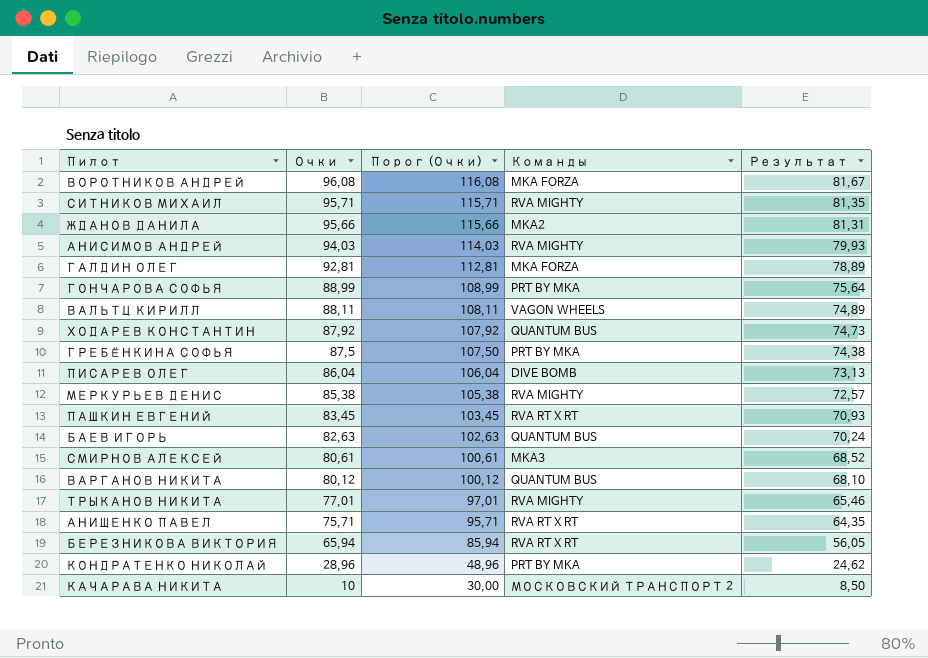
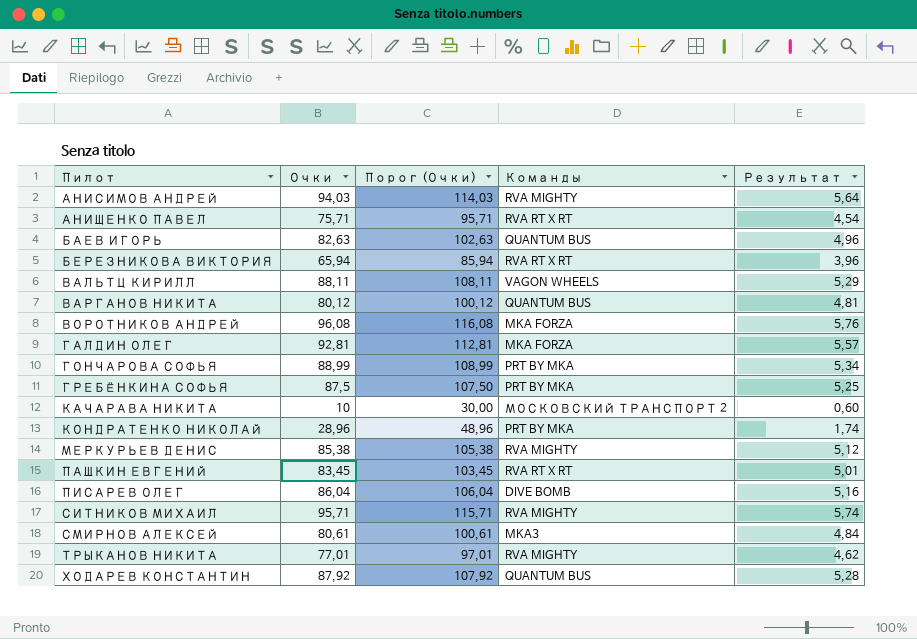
row order: Очки descending -> Пилот ascending
column Результат | formula: [Очки] * 0,85 -> [Очки] * 0,06
row ЖДАНОВ ДАНИЛА: 95,66 | 115,66 | MKA2 | 81,31 -> none

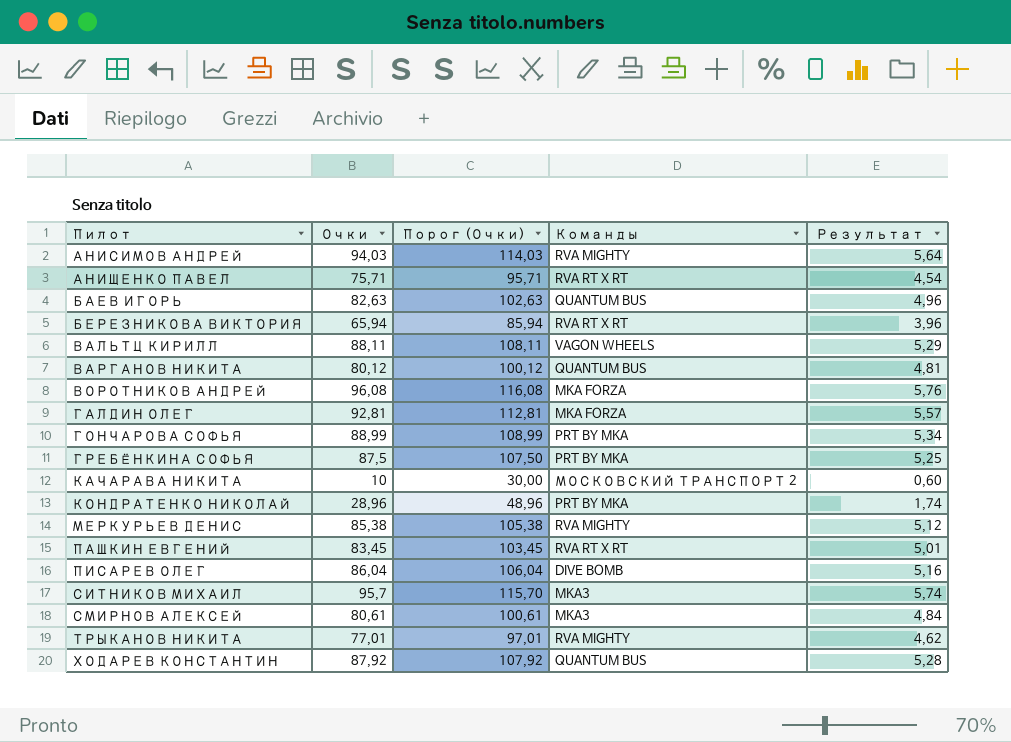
СИТНИКОВ МИХАИЛ | Очки: 95,71 -> 95,7
СИТНИКОВ МИХАИЛ | Порог (Очки): 115,71 -> 115,70
СИТНИКОВ МИХАИЛ | Команды: RVA MIGHTY -> MKA3

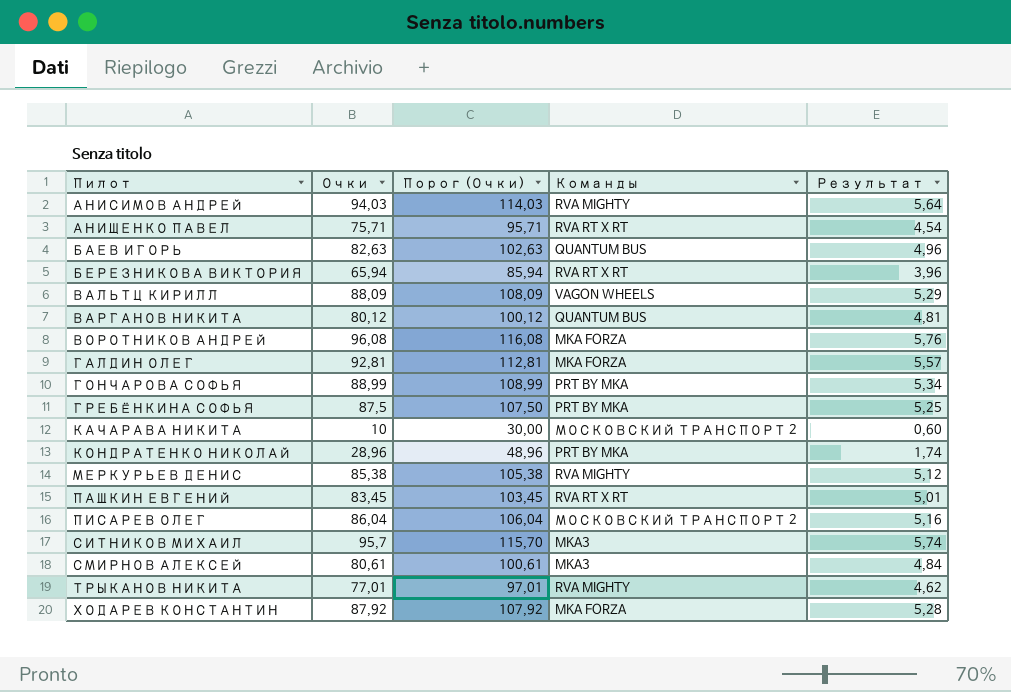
ВАЛЬТЦ КИРИЛЛ | Очки: 88,11 -> 88,09
ВАЛЬТЦ КИРИЛЛ | Порог (Очки): 108,11 -> 108,09
ПИСАРЕВ ОЛЕГ | Команды: DIVE BOMB -> МОСКОВСКИЙ ТРАНСПОРТ 2
ХОДАРЕВ КОНСТАНТИН | Команды: QUANTUM BUS -> MKA FORZA

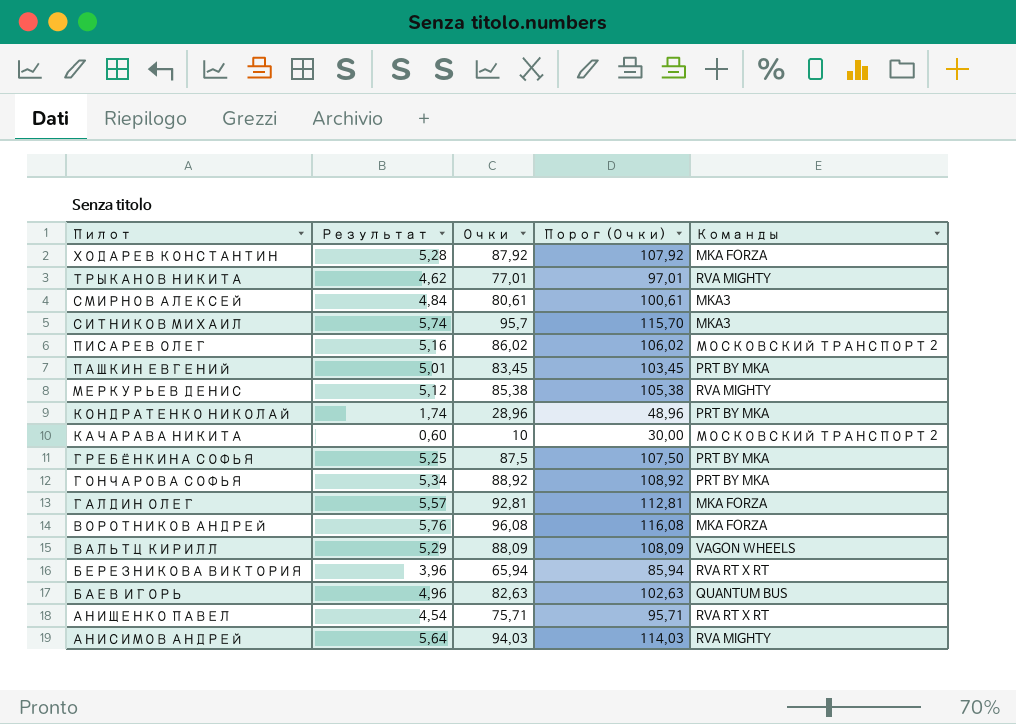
row order: Пилот ascending -> Пилот descending
column Результат | position: 5 -> 2
row ВАРГАНОВ НИКИТА: 80,12 | 100,12 | QUANTUM BUS | 4,81 -> none
ПИСАРЕВ ОЛЕГ | Очки: 86,04 -> 86,02
ПИСАРЕВ ОЛЕГ | Порог (Очки): 106,04 -> 106,02
ПАШКИН ЕВГЕНИЙ | Команды: RVA RT X RT -> PRT BY MKA
ГОНЧАРОВА СОФЬЯ | Очки: 88,99 -> 88,92
ГОНЧАРОВА СОФЬЯ | Порог (Очки): 108,99 -> 108,92

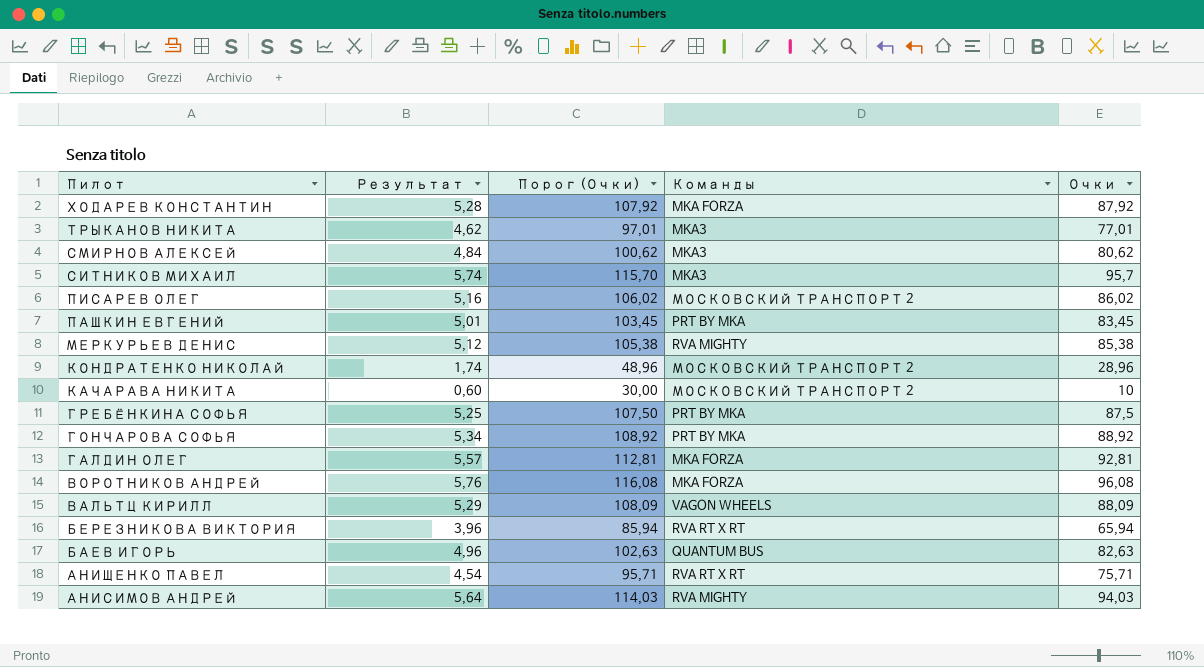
column Очки | position: 3 -> 5
ТРЫКАНОВ НИКИТА | Команды: RVA MIGHTY -> MKA3
СМИРНОВ АЛЕКСЕЙ | Порог (Очки): 100,61 -> 100,62
СМИРНОВ АЛЕКСЕЙ | Очки: 80,61 -> 80,62
КОНДРАТЕНКО НИКОЛАЙ | Команды: PRT BY MKA -> МОСКОВСКИЙ ТРАНСПОРТ 2

